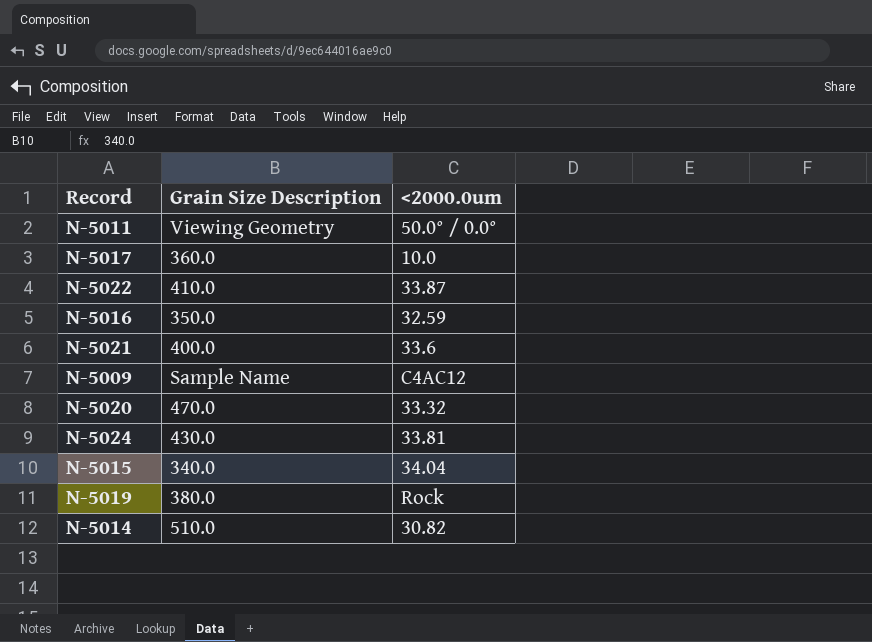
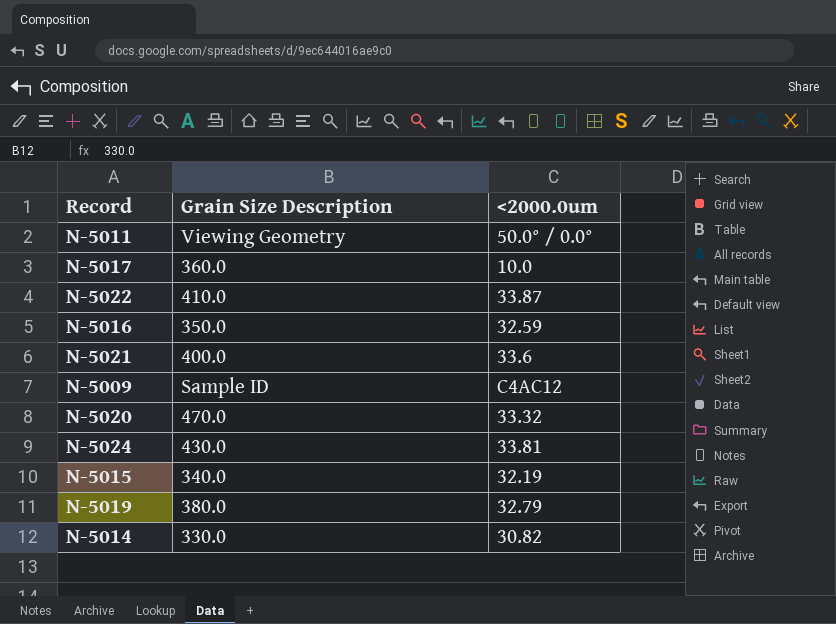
N-5009 | Grain Size Description: Sample Name -> Sample ID
N-5015 | <2000.0um: 34.04 -> 32.19
N-5019 | <2000.0um: Rock -> 32.79
N-5014 | Grain Size Description: 510.0 -> 330.0

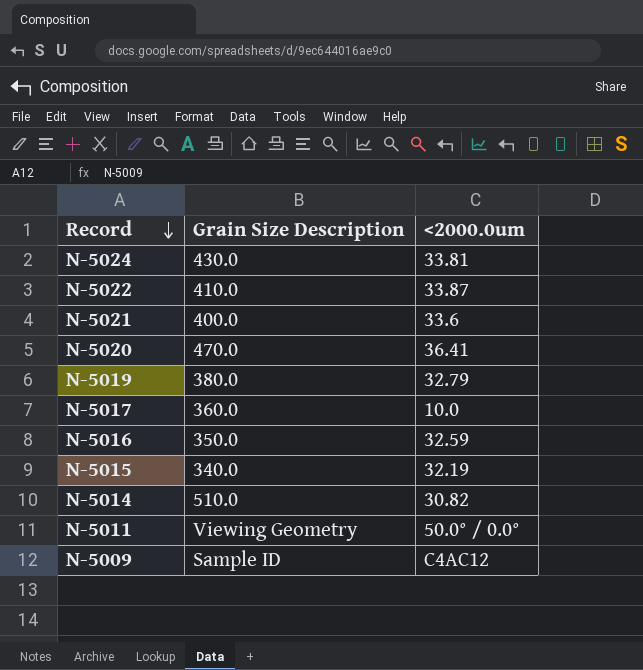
row order: none -> Record descending
N-5020 | <2000.0um: 33.32 -> 36.41
N-5014 | Grain Size Description: 330.0 -> 510.0

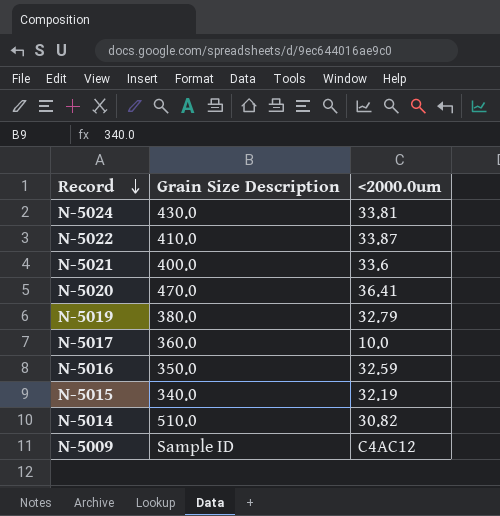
row N-5011: Viewing Geometry | 50.0° / 0.0° -> none

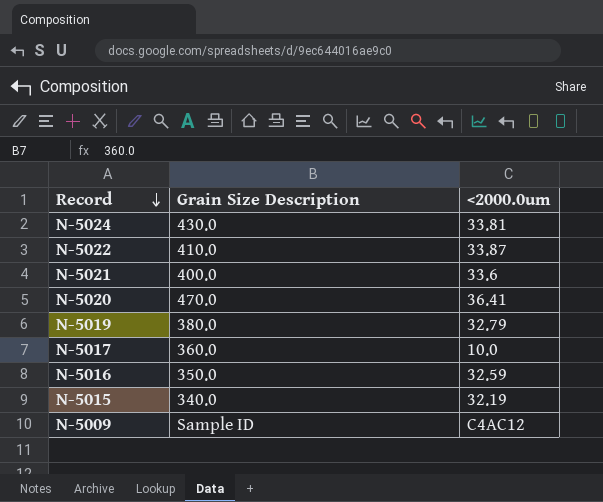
row N-5014: 510.0 | 30.82 -> none

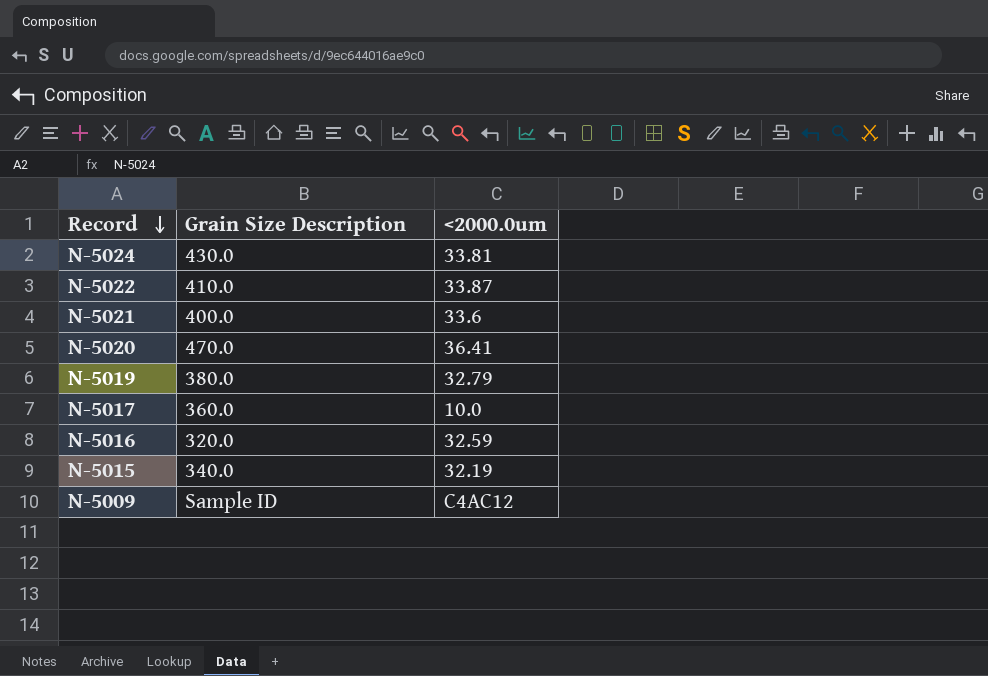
N-5016 | Grain Size Description: 350.0 -> 320.0

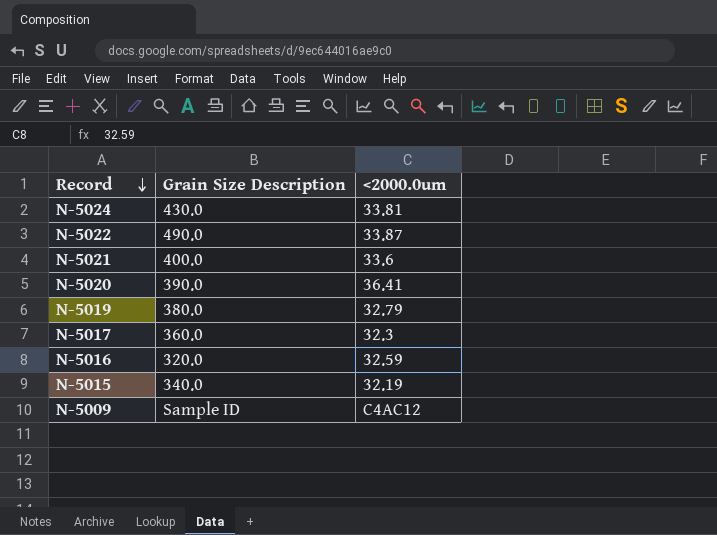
N-5022 | Grain Size Description: 410.0 -> 490.0
N-5020 | Grain Size Description: 470.0 -> 390.0
N-5017 | <2000.0um: 10.0 -> 32.3

